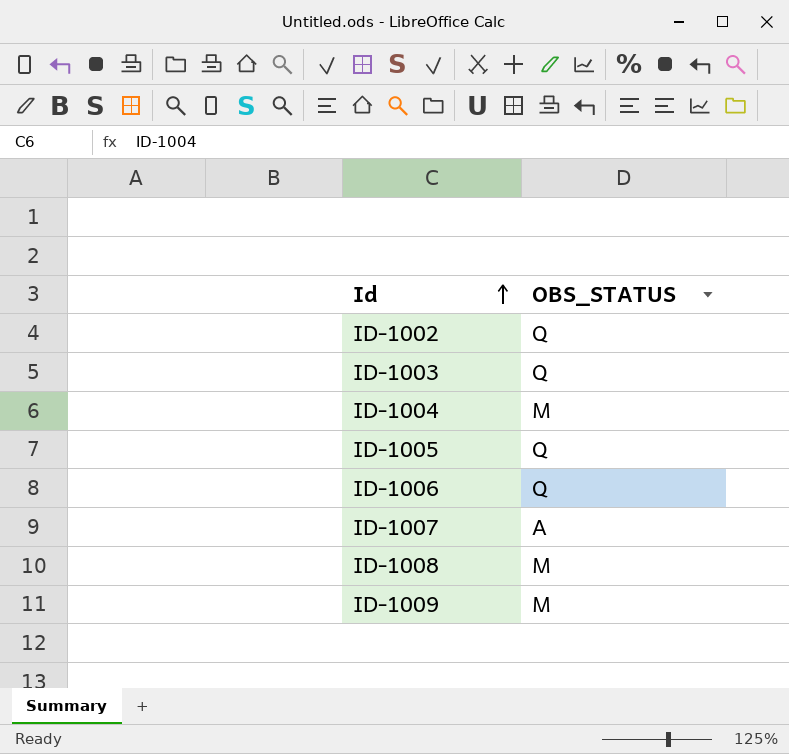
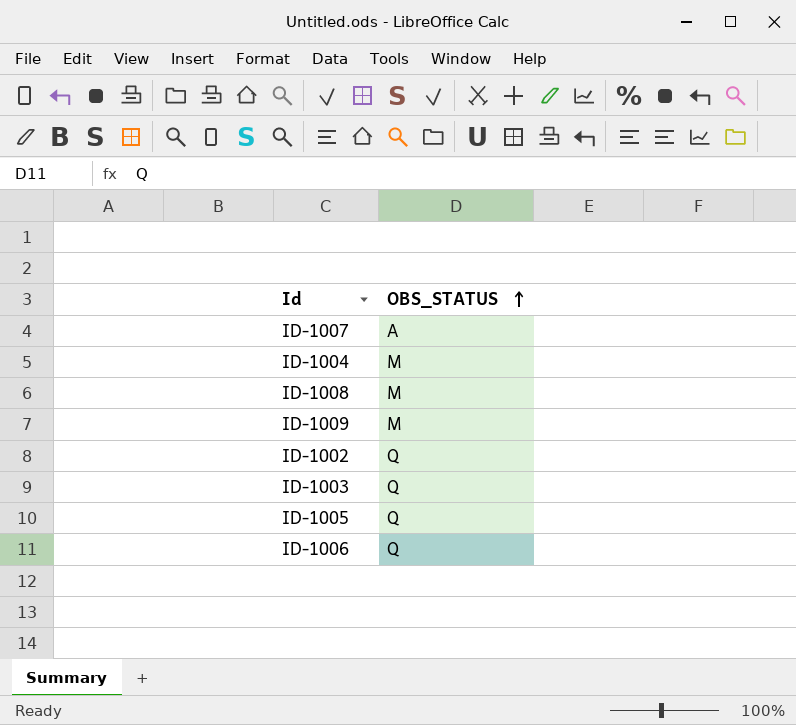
row order: Id ascending -> OBS_STATUS ascending

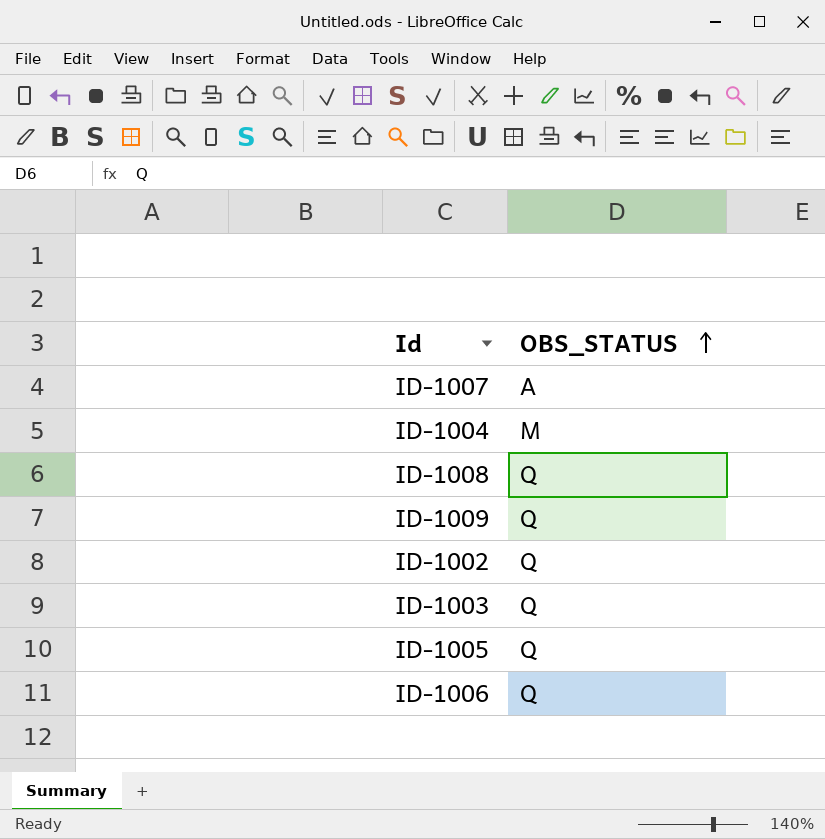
ID-1008 | OBS_STATUS: M -> Q
ID-1009 | OBS_STATUS: M -> Q

